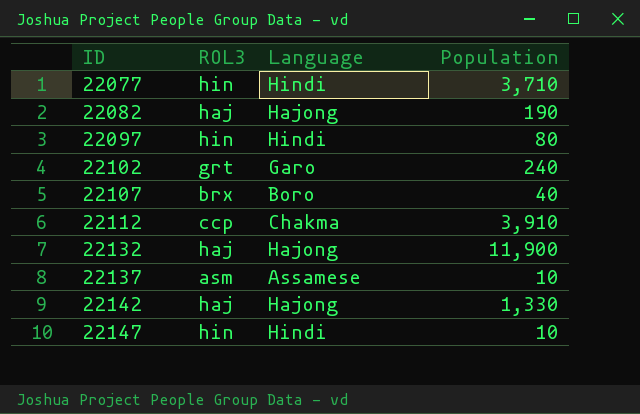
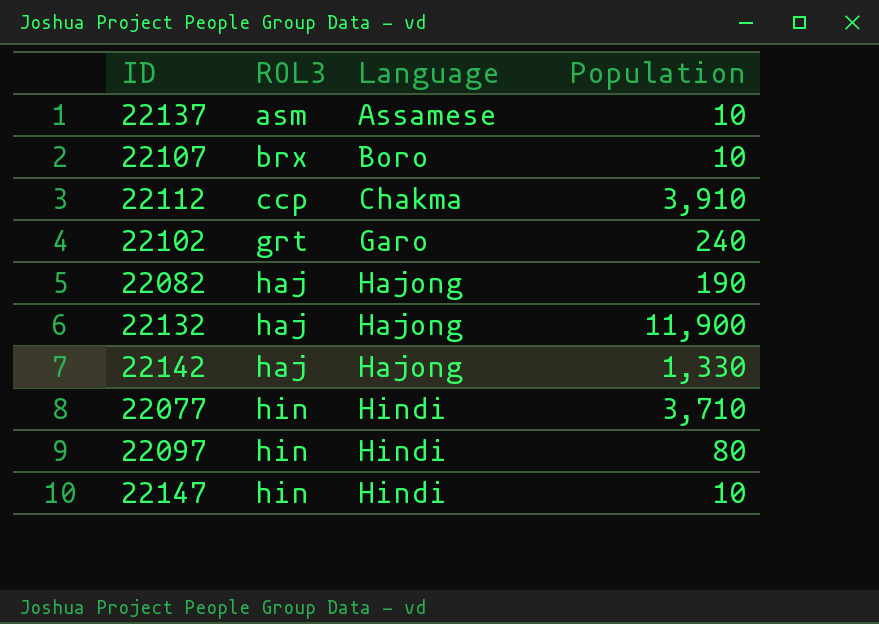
row order: ID ascending -> ROL3 ascending
22107 | Population: 40 -> 10

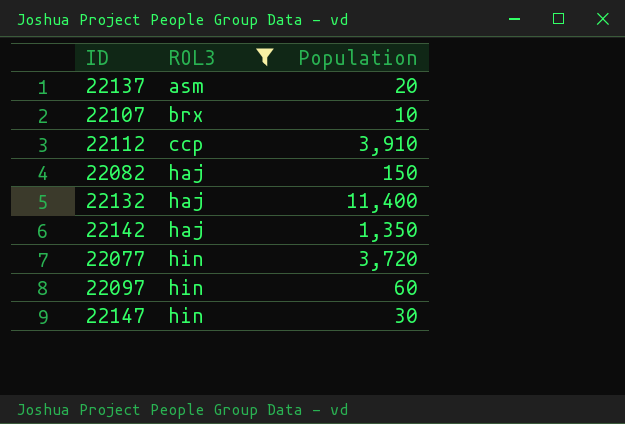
filter: none -> ROL3 != grt
column Language | position: 3 -> none
22137 | Population: 10 -> 20
22082 | Population: 190 -> 150
22132 | Population: 11,900 -> 11,400
22142 | Population: 1,330 -> 1,350
22077 | Population: 3,710 -> 3,720
22097 | Population: 80 -> 60
22147 | Population: 10 -> 30

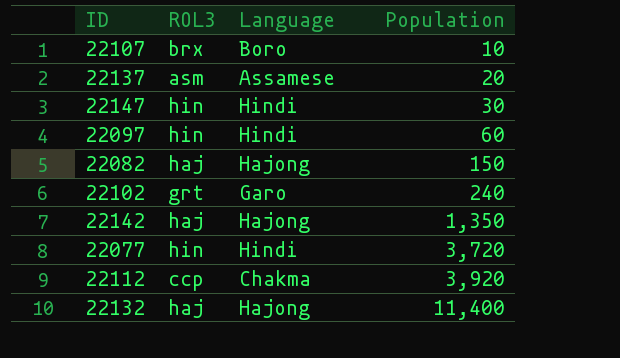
filter: ROL3 != grt -> none
row order: ROL3 ascending -> Population ascending
column Language | position: none -> 3
22112 | Population: 3,910 -> 3,920

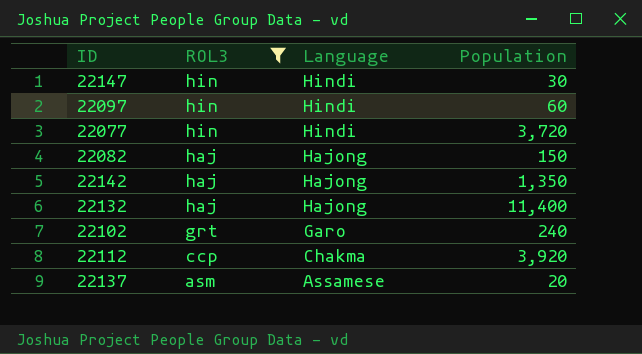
filter: none -> ROL3 != brx
row order: Population ascending -> ROL3 descending

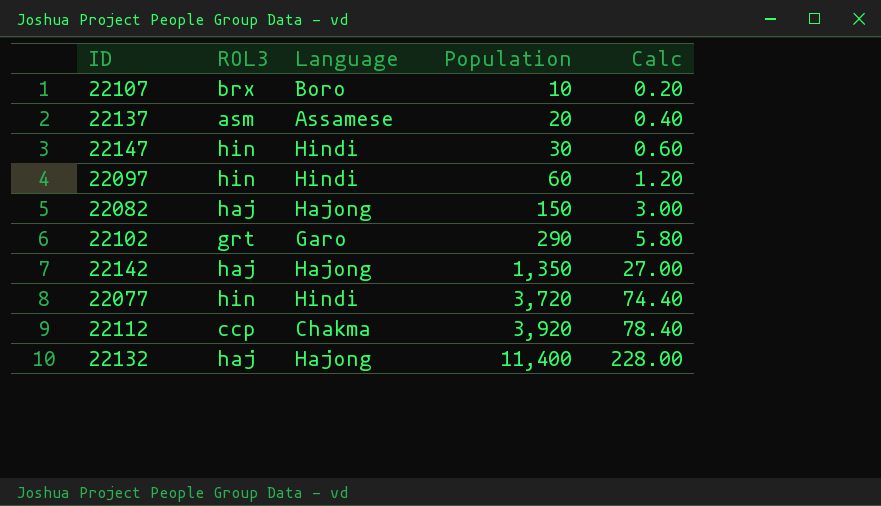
filter: ROL3 != brx -> none
row order: ROL3 descending -> Population ascending
column Calc | formula: none -> [Population] * 0.02
22102 | Population: 240 -> 290

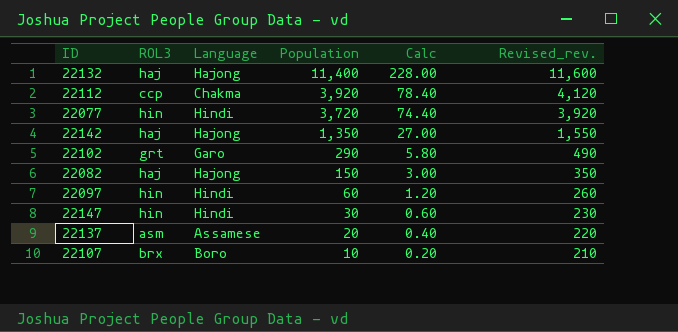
row order: Population ascending -> Population descending
column Revised_rev. | formula: none -> [Population] + 200

